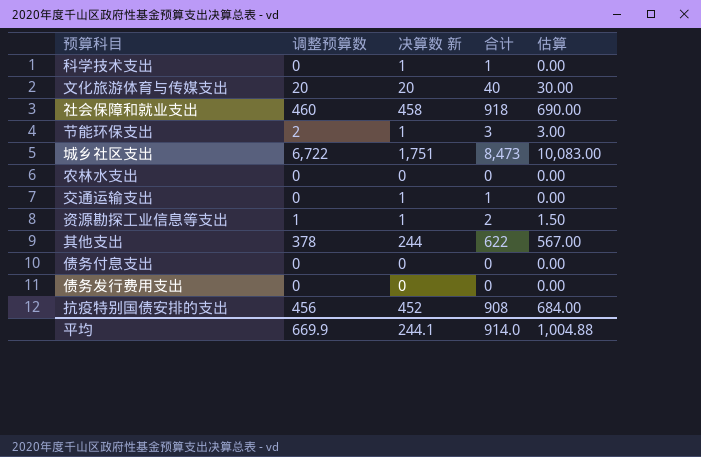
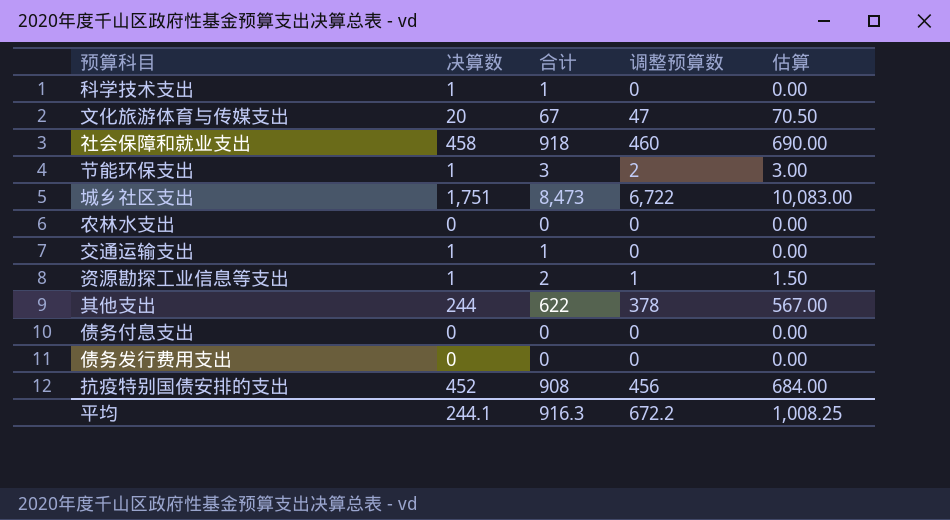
column name: 决算数 新 -> 决算数
column 调整预算数 | position: 2 -> 4
文化旅游体育与传媒支出 | 合计: 40 -> 67
文化旅游体育与传媒支出 | 调整预算数: 20 -> 47
文化旅游体育与传媒支出 | 估算: 30.00 -> 70.50
平均 | 合计: 914.0 -> 916.3
平均 | 调整预算数: 669.9 -> 672.2
平均 | 估算: 1,004.88 -> 1,008.25

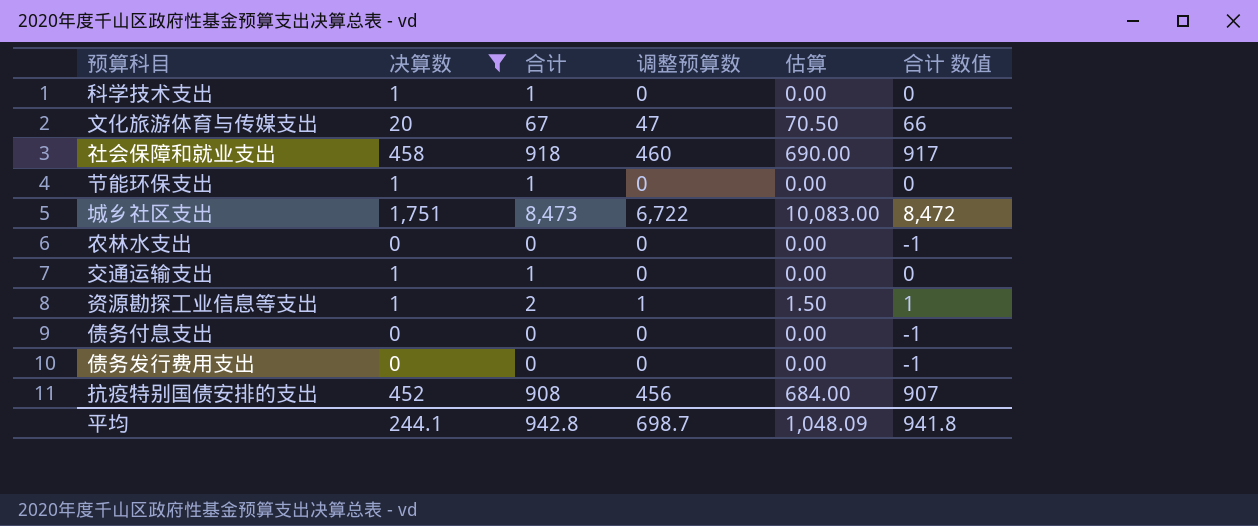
filter: none -> 决算数 != 244
column 合计 数值 | formula: none -> [合计] - 1
节能环保支出 | 合计: 3 -> 1
节能环保支出 | 调整预算数: 2 -> 0
节能环保支出 | 估算: 3.00 -> 0.00
平均 | 合计: 916.3 -> 942.8
平均 | 调整预算数: 672.2 -> 698.7
平均 | 估算: 1,008.25 -> 1,048.09

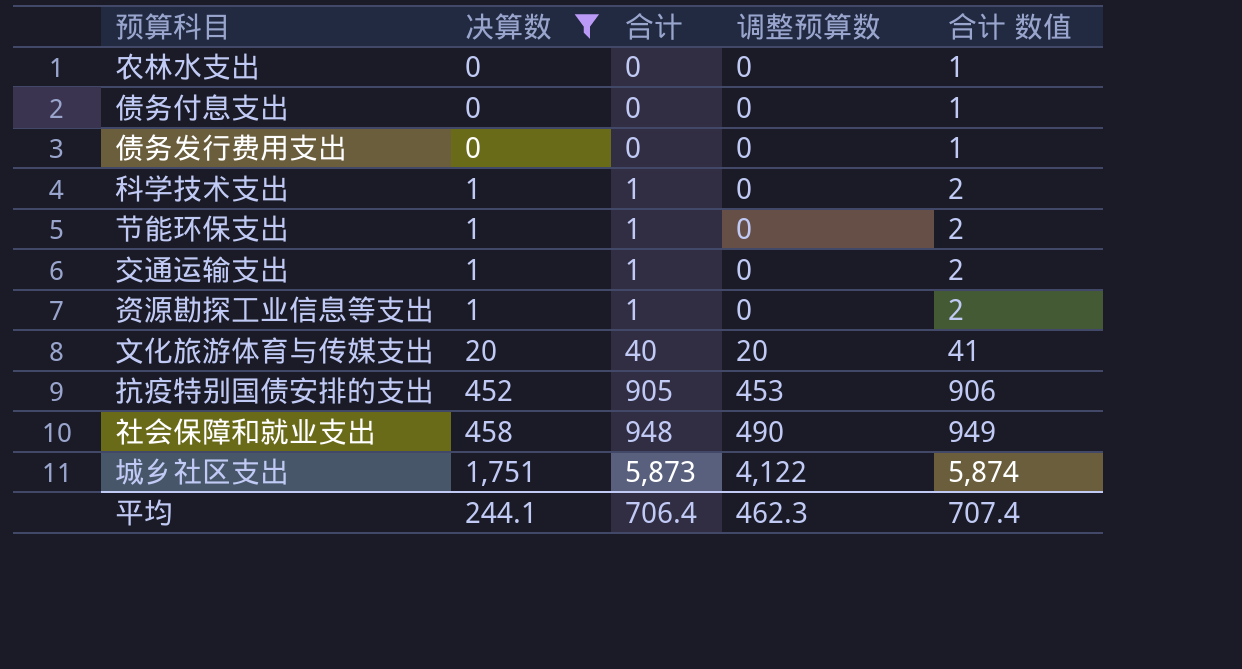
row order: none -> 决算数 ascending
column 估算 | formula: [调整预算数] * 1.5 -> none
column 合计 数值 | formula: [合计] - 1 -> [合计] + 1
资源勘探工业信息等支出 | 合计: 2 -> 1
资源勘探工业信息等支出 | 调整预算数: 1 -> 0
文化旅游体育与传媒支出 | 合计: 67 -> 40
文化旅游体育与传媒支出 | 调整预算数: 47 -> 20
抗疫特别国债安排的支出 | 合计: 908 -> 905
抗疫特别国债安排的支出 | 调整预算数: 456 -> 453
社会保障和就业支出 | 合计: 918 -> 948
社会保障和就业支出 | 调整预算数: 460 -> 490
城乡社区支出 | 合计: 8,473 -> 5,873
城乡社区支出 | 调整预算数: 6,722 -> 4,122
平均 | 合计: 942.8 -> 706.4
平均 | 调整预算数: 698.7 -> 462.3
平均 | 合计 数值: 941.8 -> 707.4

